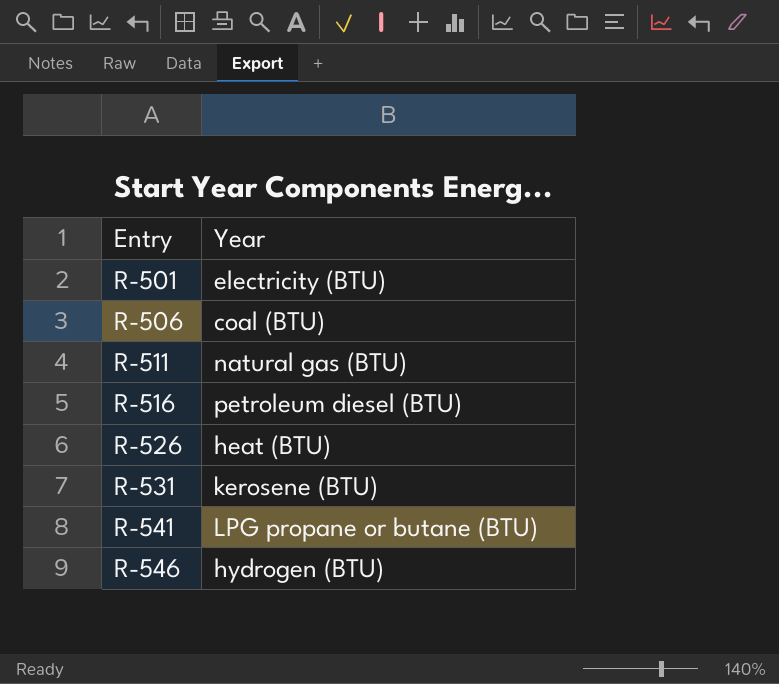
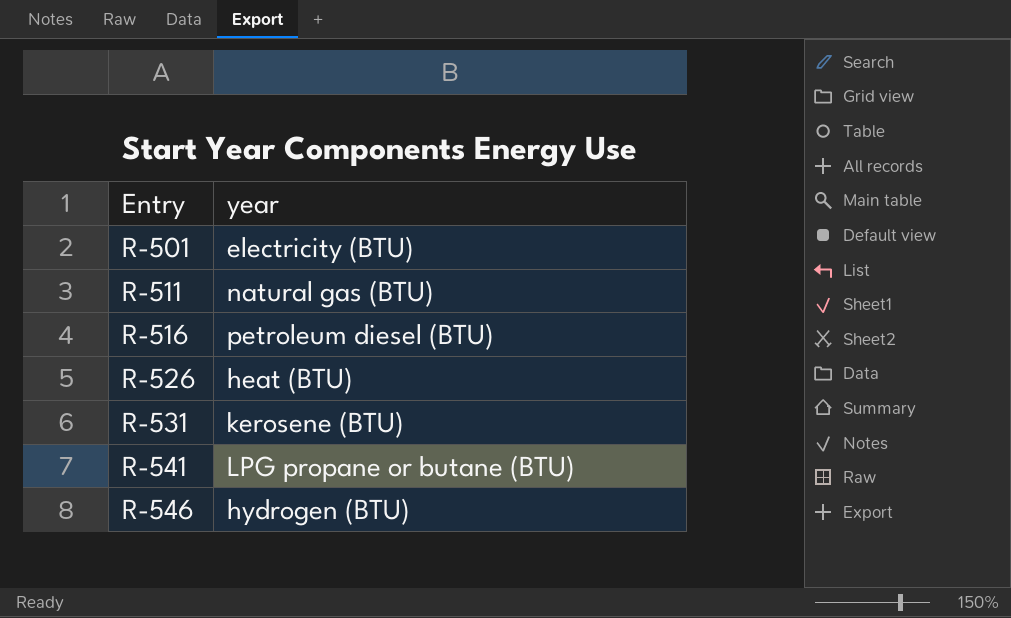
column name: Year -> year
row R-506: coal (BTU) -> none

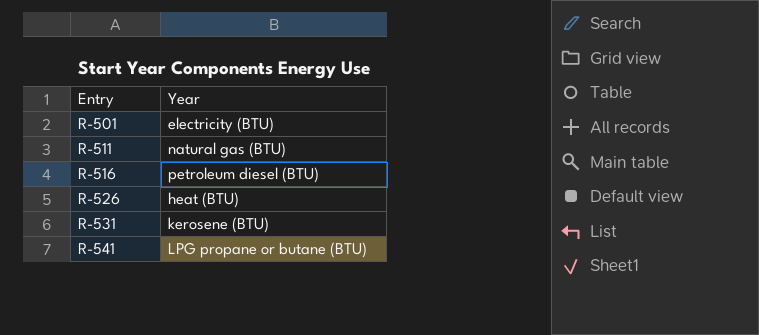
column name: year -> Year
row R-546: hydrogen (BTU) -> none

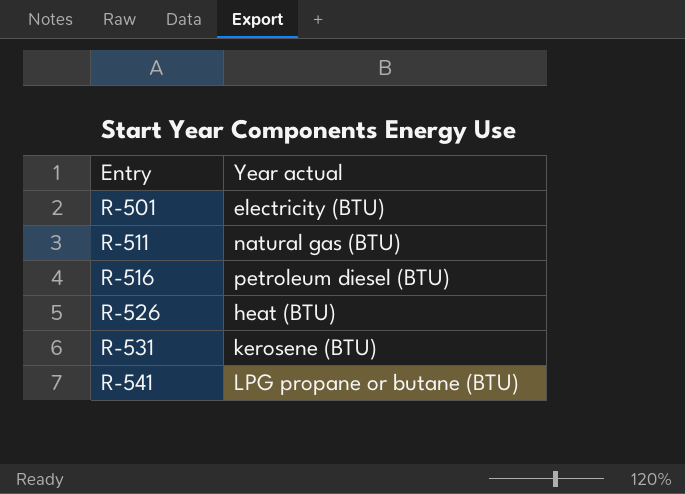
column name: Year -> Year actual

